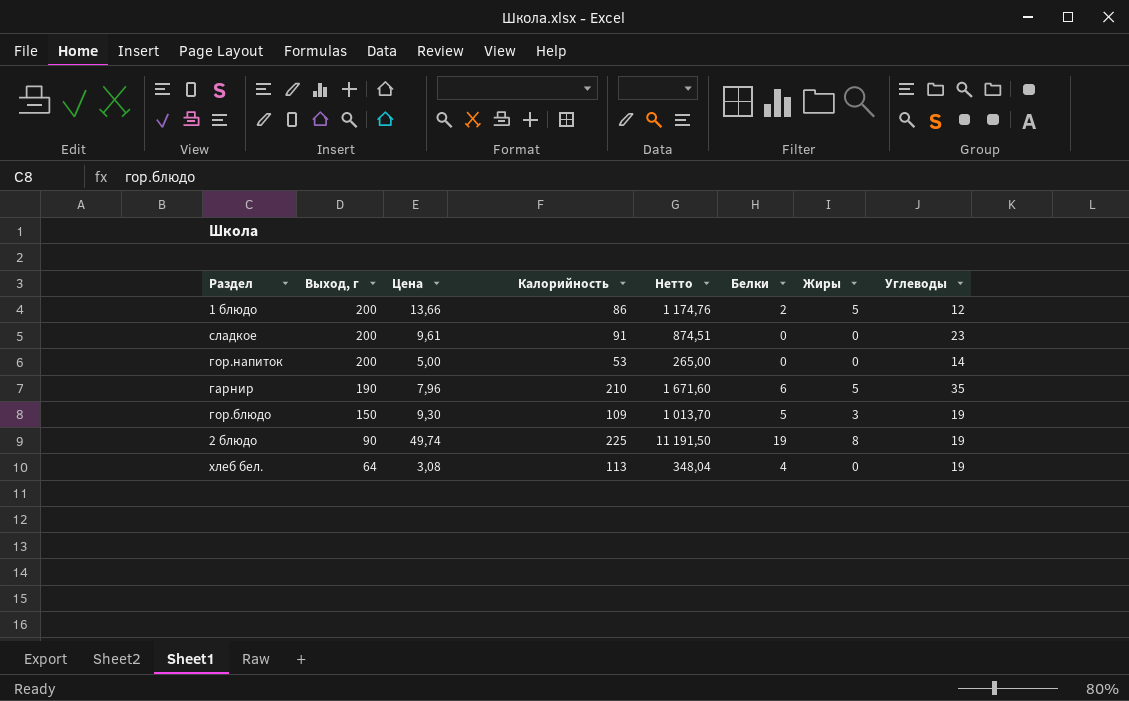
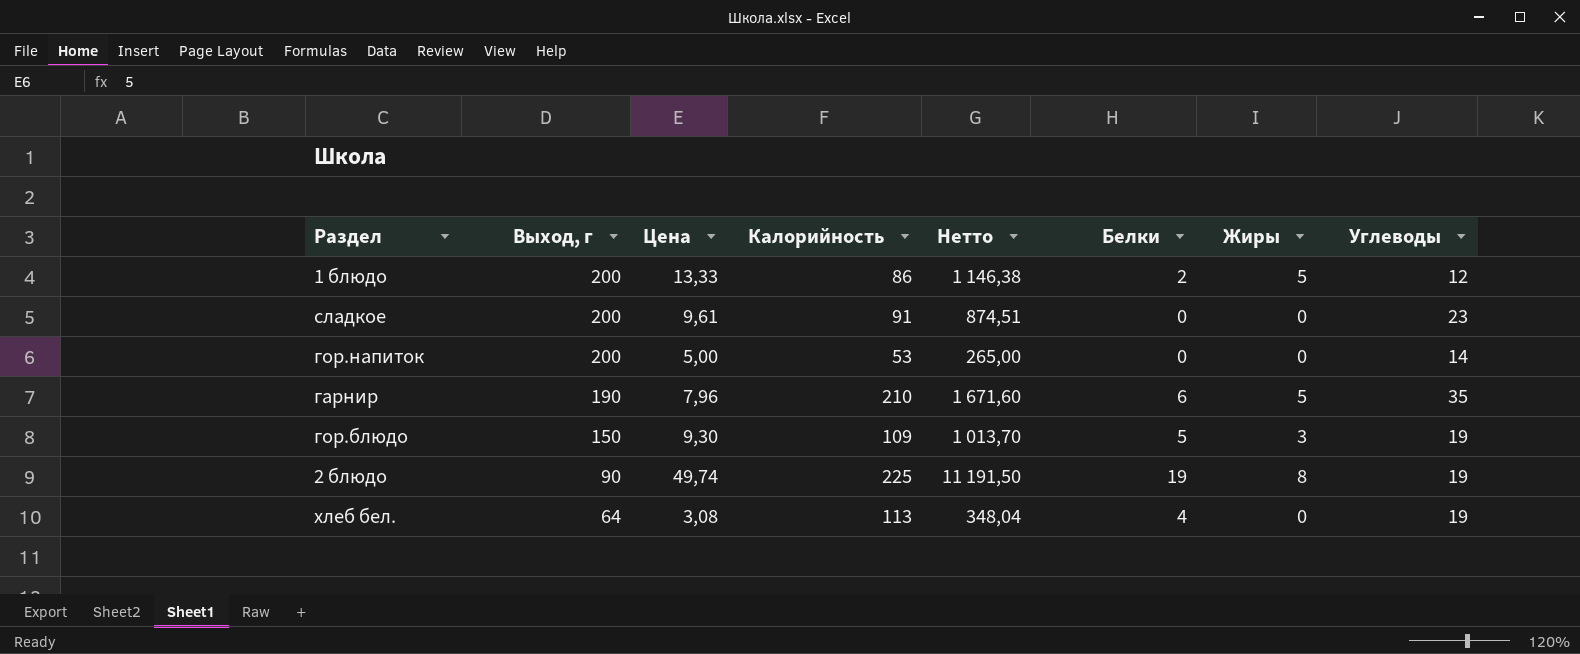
1 блюдо | Цена: 13,66 -> 13,33
1 блюдо | Нетто: 1 174,76 -> 1 146,38

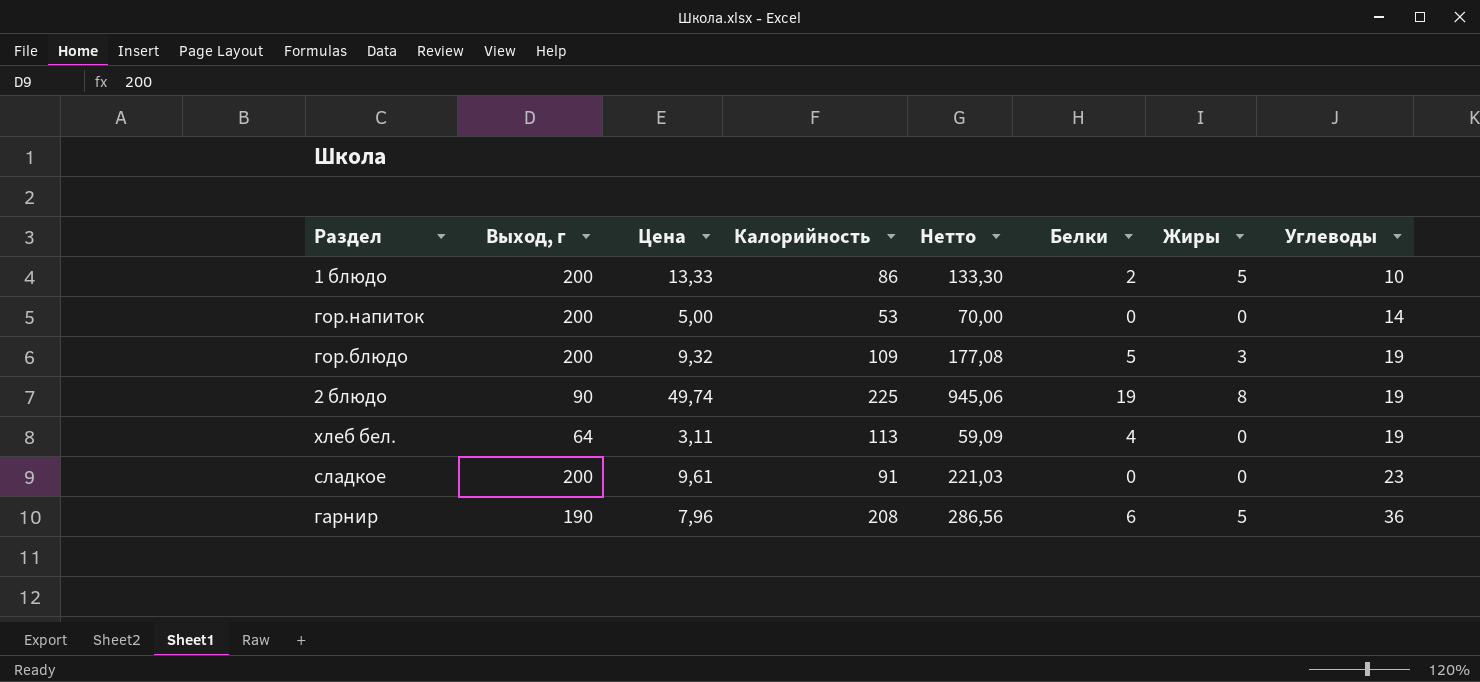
row order: Выход, г descending -> Углеводы ascending
column Нетто | formula: [Цена] * [Калорийность] -> [Цена] * [Углеводы]
1 блюдо | Углеводы: 12 -> 10
гор.блюдо | Выход, г: 150 -> 200
гор.блюдо | Цена: 9,30 -> 9,32
хлеб бел. | Цена: 3,08 -> 3,11
гарнир | Калорийность: 210 -> 208
гарнир | Углеводы: 35 -> 36

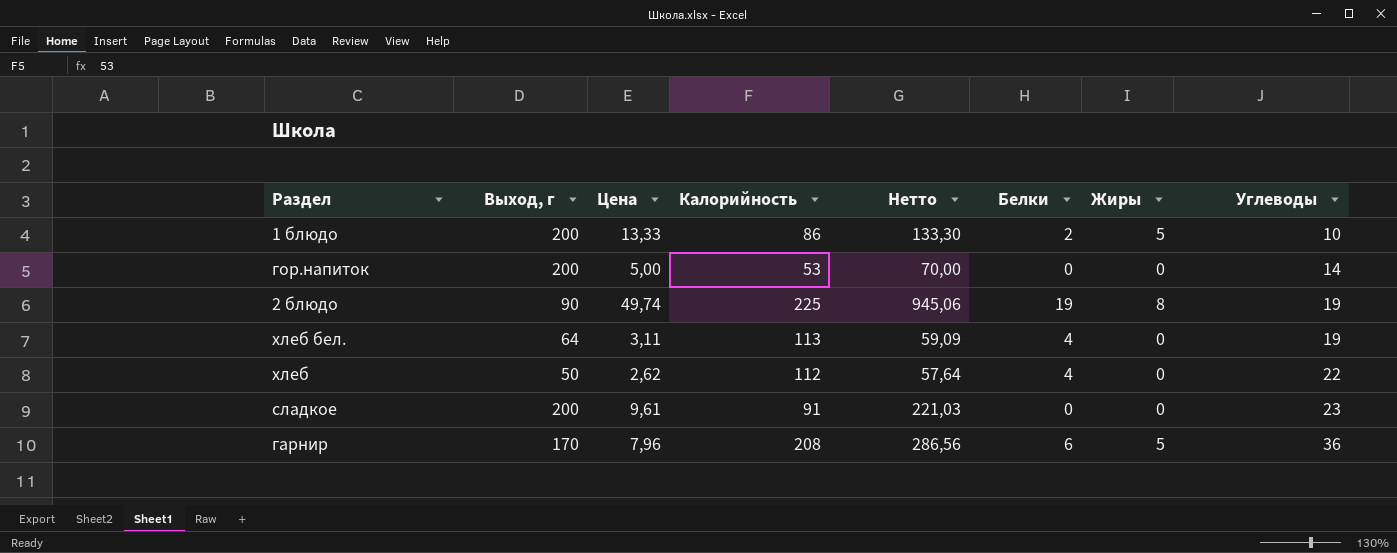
row гор.блюдо: 200 | 9,32 | 109 | 177,08 | 5 | 3 | 19 -> none
row хлеб: none -> 50 | 2,62 | 112 | 57,64 | 4 | 0 | 22
гарнир | Выход, г: 190 -> 170

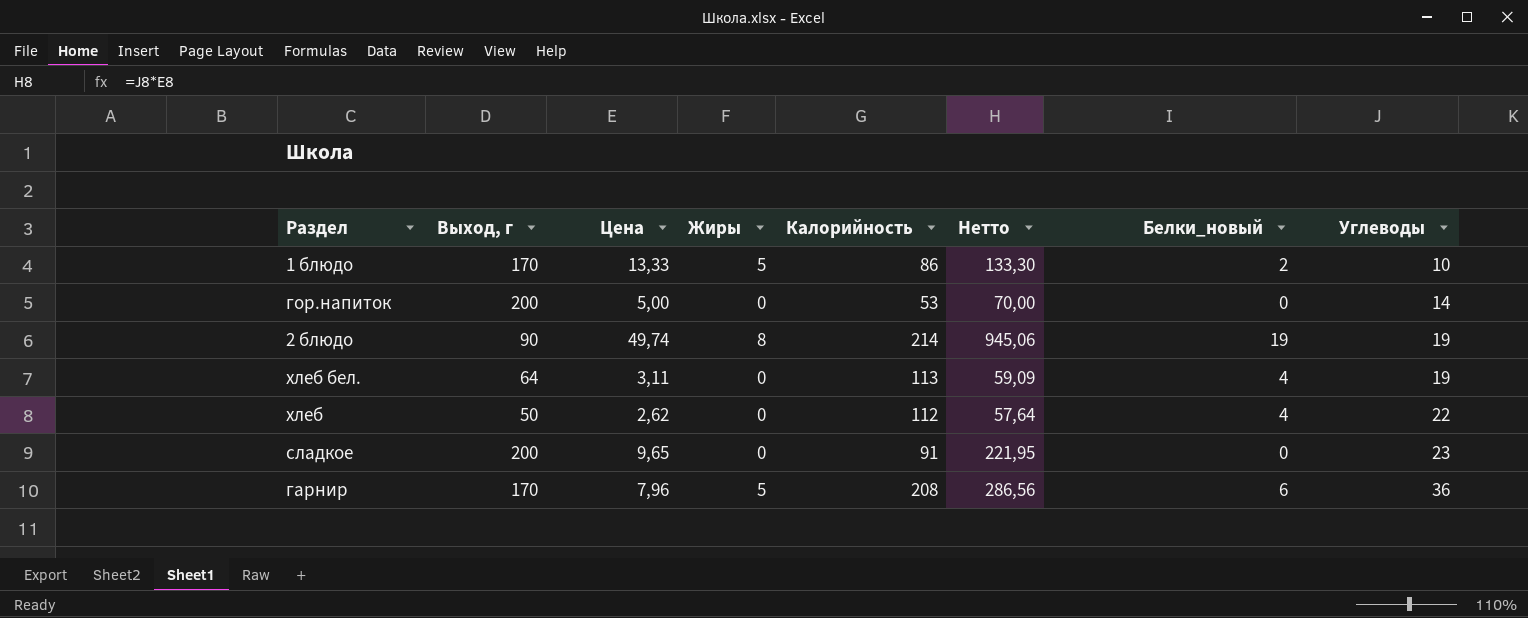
column Жиры | position: 7 -> 4
column name: Белки -> Белки_новый
1 блюдо | Выход, г: 200 -> 170
2 блюдо | Калорийность: 225 -> 214
сладкое | Цена: 9,61 -> 9,65
сладкое | Нетто: 221,03 -> 221,95

